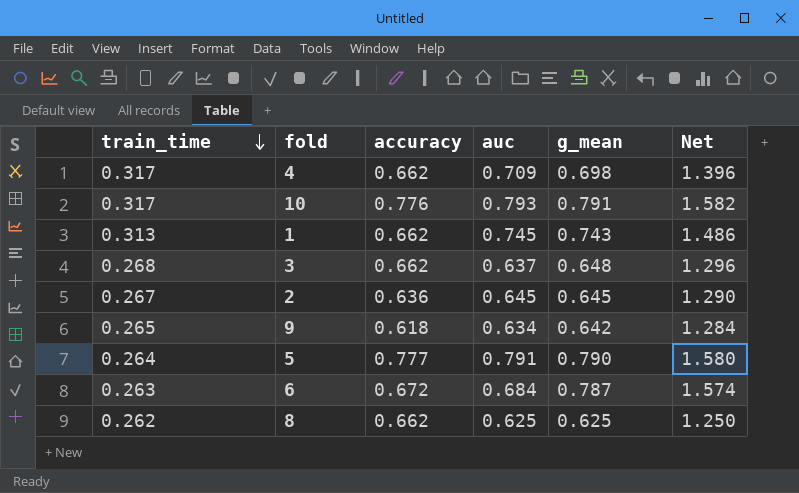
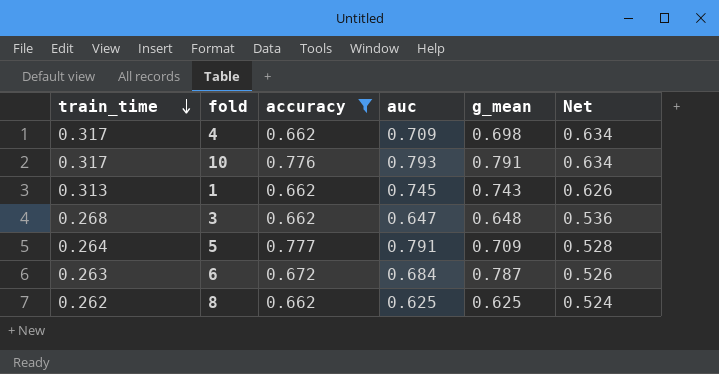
filter: none -> accuracy >= 0.662
column Net | formula: [g_mean] * 2 -> [train_time] * 2
3 | auc: 0.637 -> 0.647
5 | g_mean: 0.790 -> 0.709

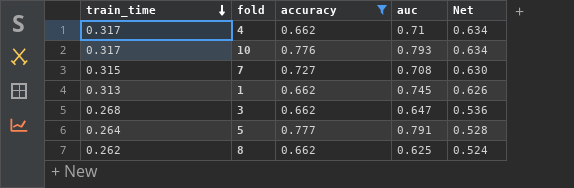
column g_mean | position: 5 -> none
row 6: 0.263 | 0.672 | 0.684 | 0.787 | 0.526 -> none
4 | auc: 0.709 -> 0.71
row 7: none -> 0.315 | 0.727 | 0.708 | 0.630

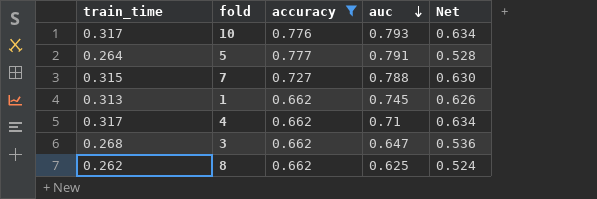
row order: train_time descending -> auc descending
7 | auc: 0.708 -> 0.788

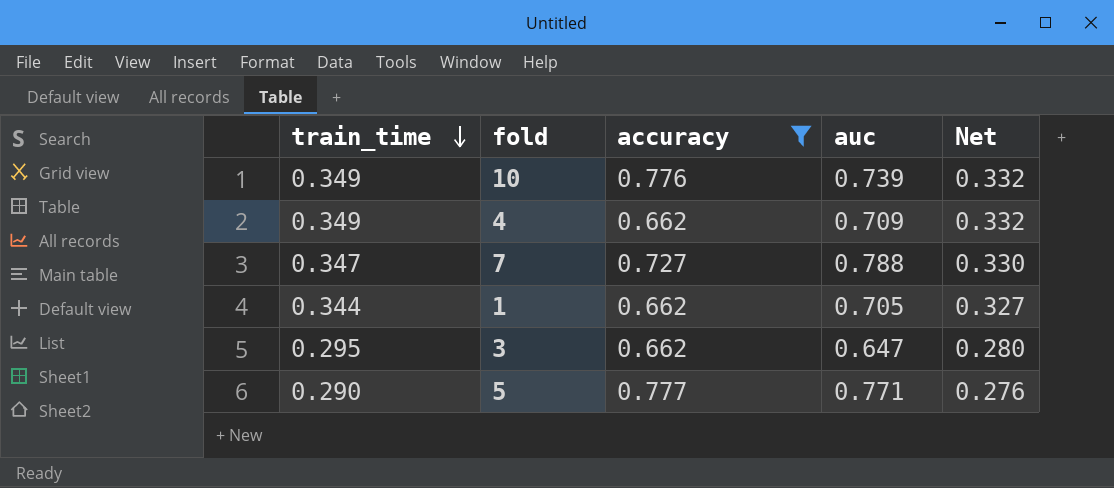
row order: auc descending -> train_time descending
column Net | formula: [train_time] * 2 -> [train_time] * 0.95
row 8: 0.262 | 0.662 | 0.625 | 0.524 -> none
10 | train_time: 0.317 -> 0.349
10 | auc: 0.793 -> 0.739
4 | train_time: 0.317 -> 0.349
4 | auc: 0.71 -> 0.709
7 | train_time: 0.315 -> 0.347
1 | train_time: 0.313 -> 0.344
1 | auc: 0.745 -> 0.705
3 | train_time: 0.268 -> 0.295
5 | train_time: 0.264 -> 0.290
5 | auc: 0.791 -> 0.771

